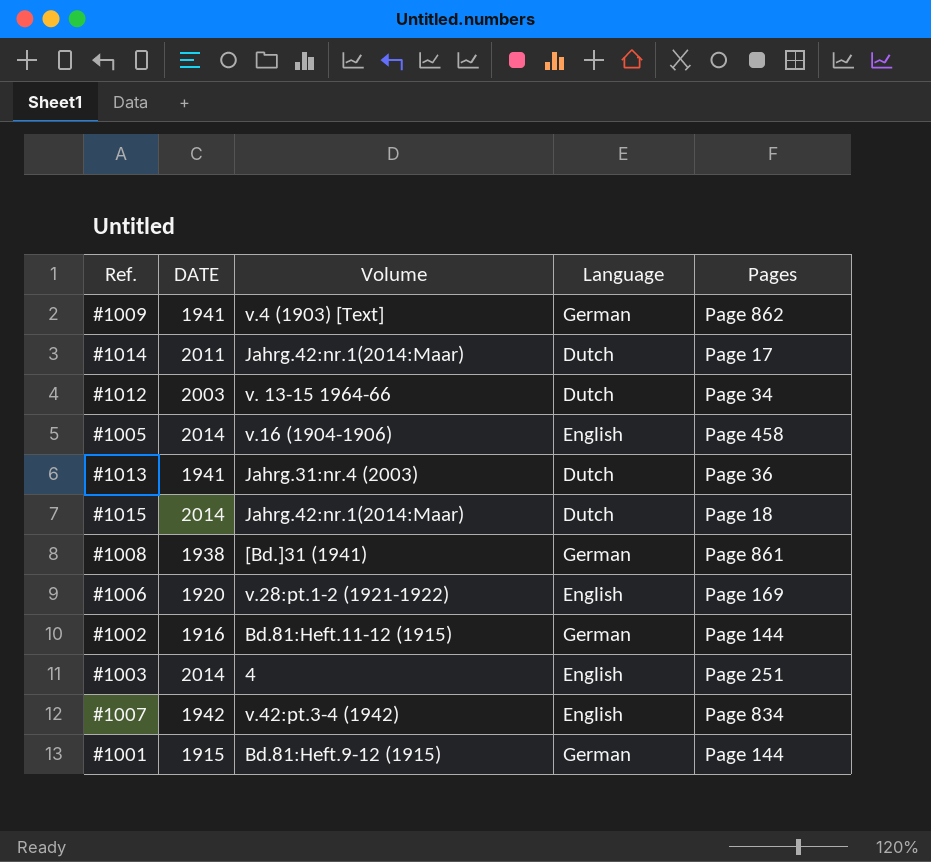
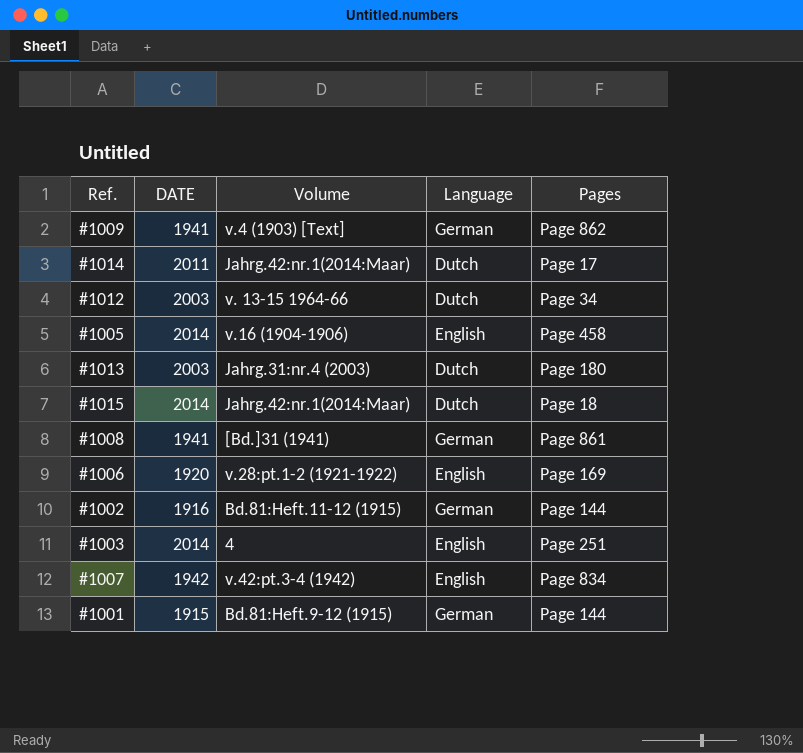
#1013 | DATE: 1941 -> 2003
#1013 | Pages: Page 36 -> Page 180
#1008 | DATE: 1938 -> 1941

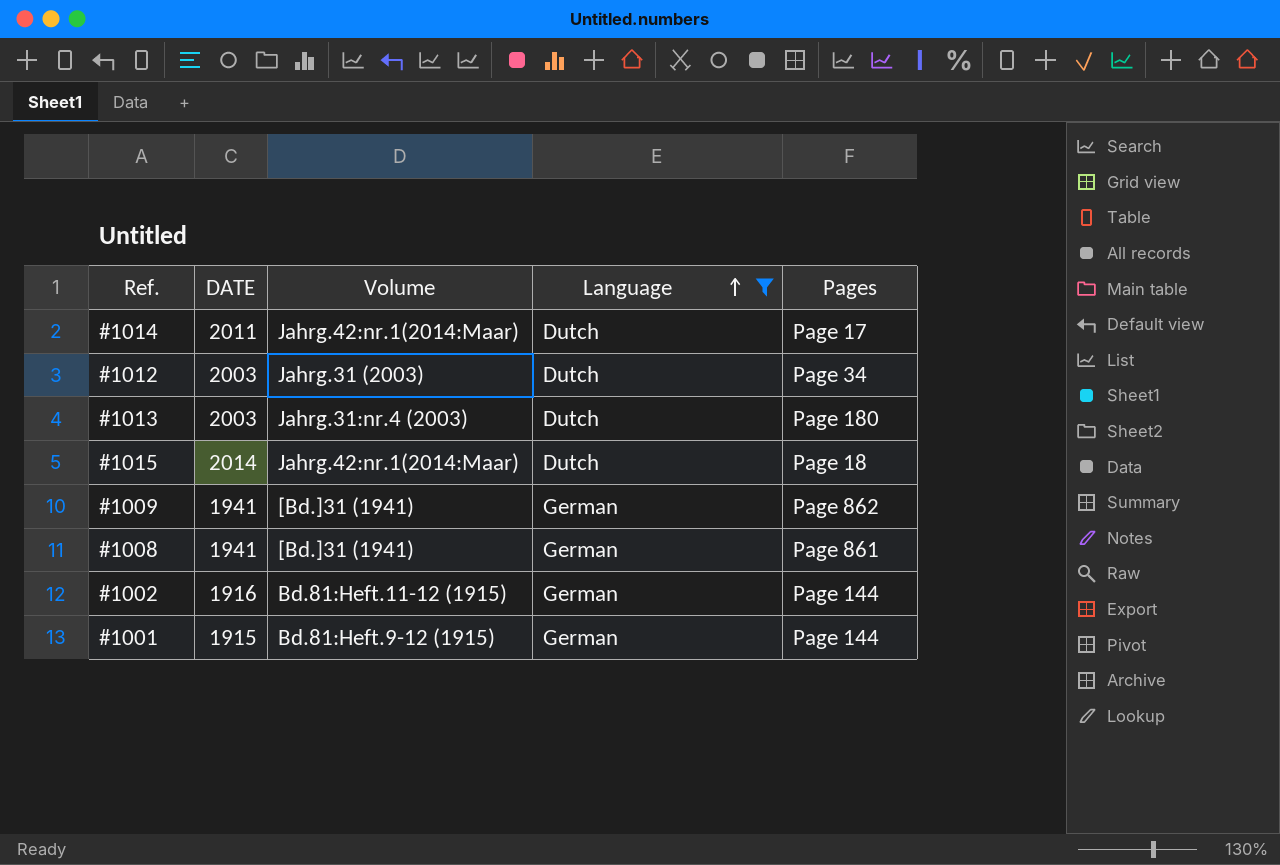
filter: none -> Language != English
row order: none -> Language ascending
#1012 | Volume: v. 13-15 1964-66 -> Jahrg.31 (2003)
#1009 | Volume: v.4 (1903) [Text] -> [Bd.]31 (1941)

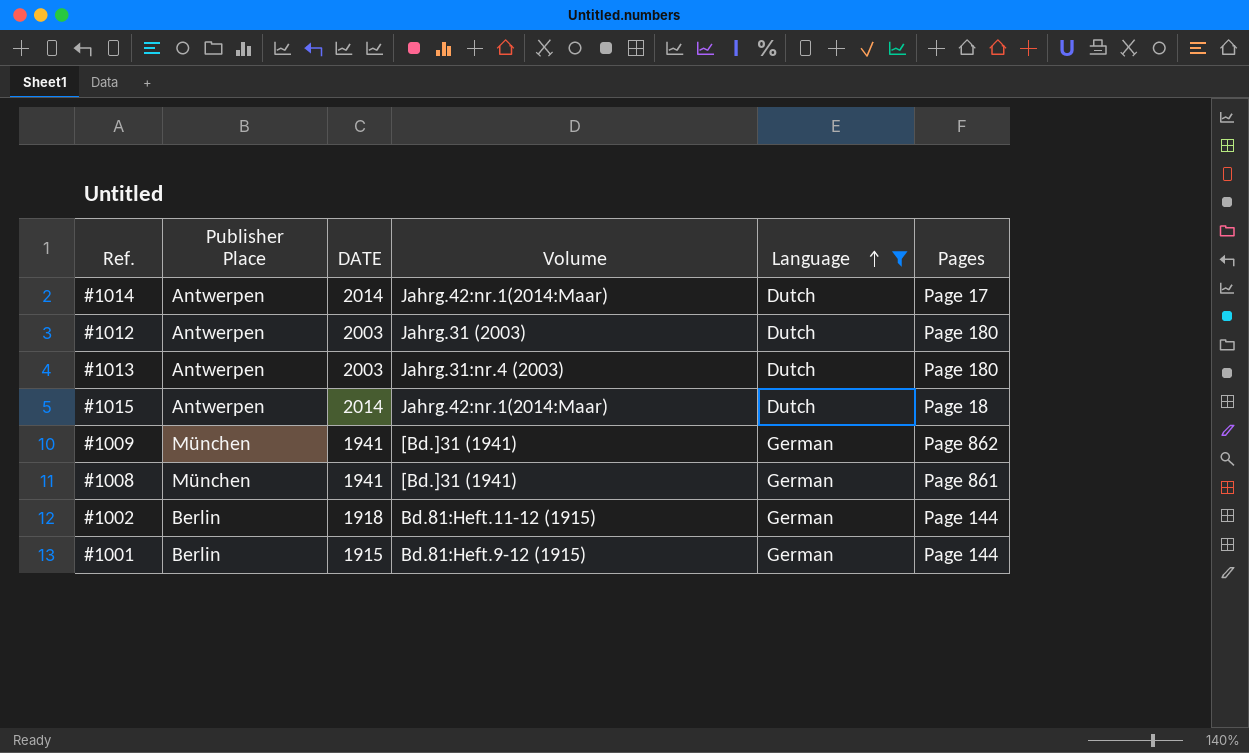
column Publisher Place | position: none -> 2
#1014 | DATE: 2011 -> 2014
#1012 | Pages: Page 34 -> Page 180
#1002 | DATE: 1916 -> 1918

